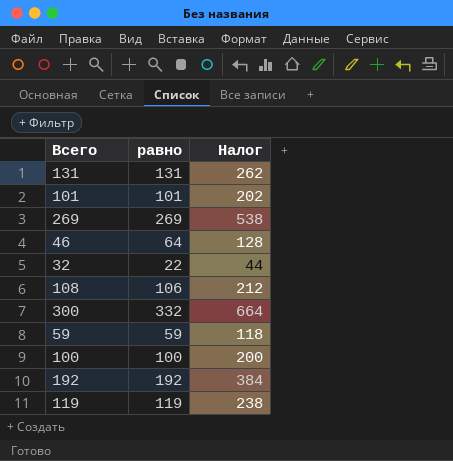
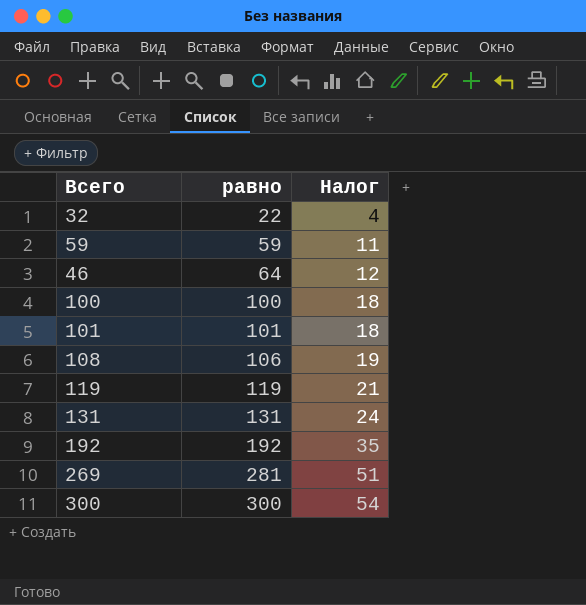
row order: none -> равно ascending
column Налог | formula: [равно] * 2 -> [равно] * 0,18
269 | равно: 269 -> 281
300 | равно: 332 -> 300

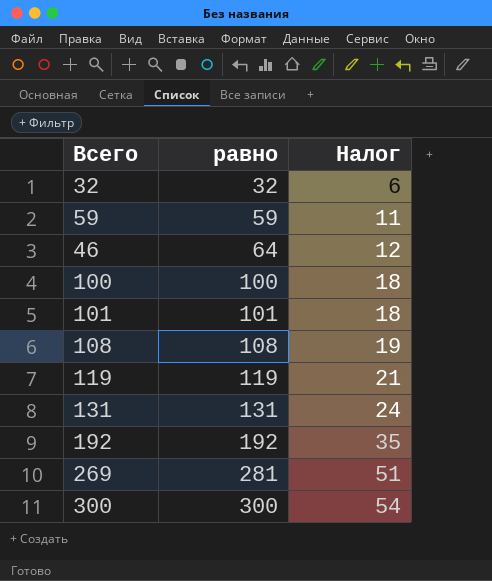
32 | равно: 22 -> 32
32 | Налог: 4 -> 6
108 | равно: 106 -> 108

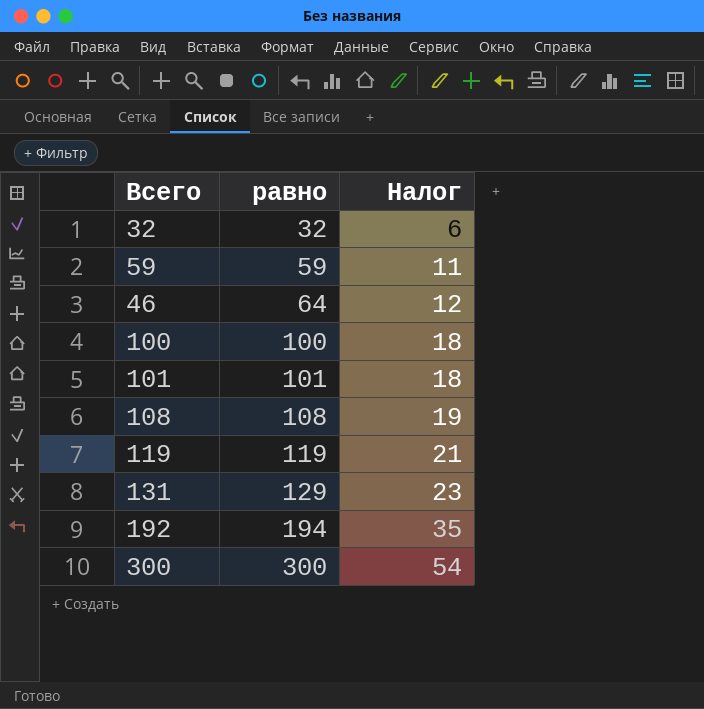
row 269: 281 | 51 -> none
131 | равно: 131 -> 129
131 | Налог: 24 -> 23
192 | равно: 192 -> 194

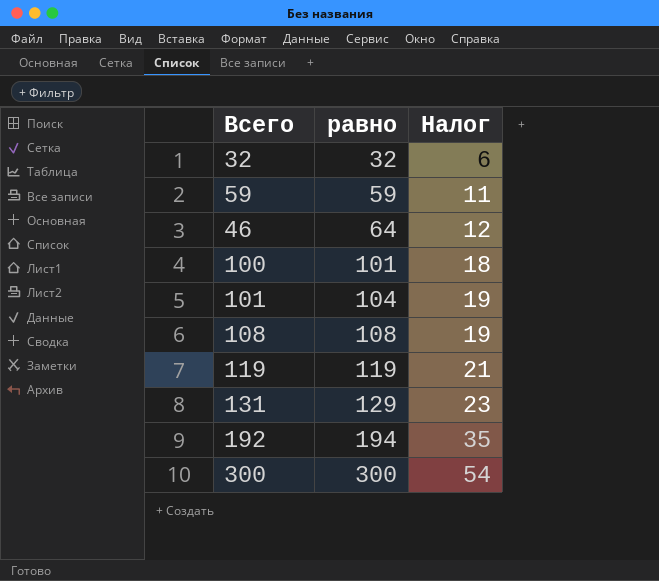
100 | равно: 100 -> 101
101 | равно: 101 -> 104
101 | Налог: 18 -> 19

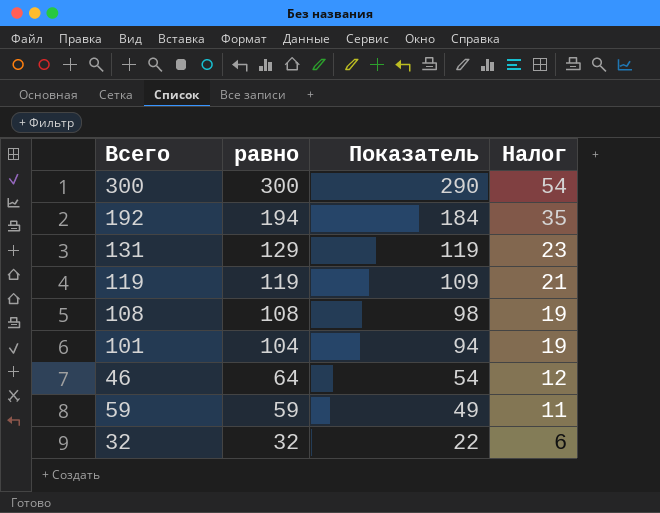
row order: равно ascending -> равно descending
column Показатель | formula: none -> [равно] - 10
row 100: 101 | 18 -> none

